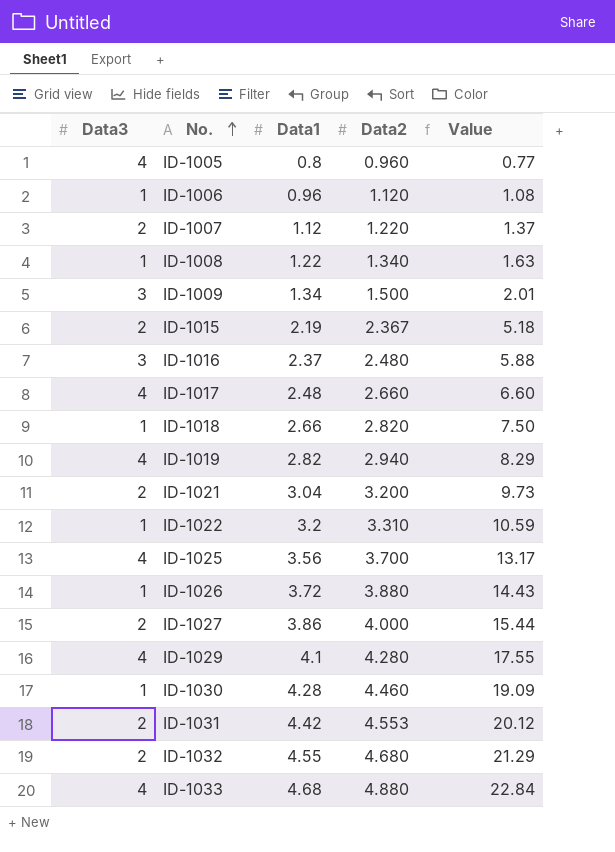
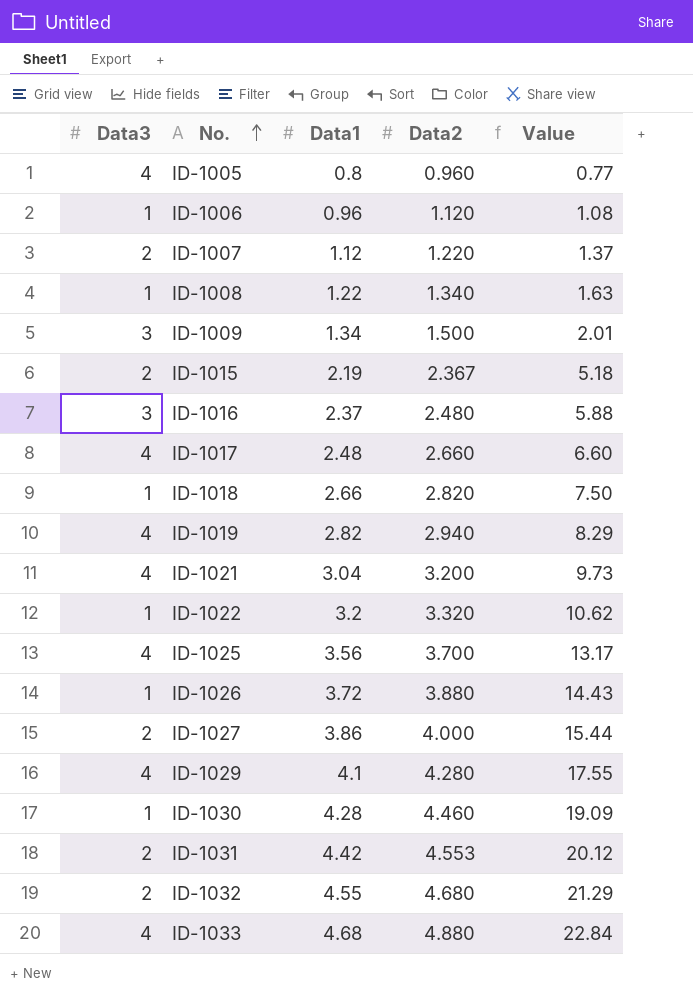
ID-1021 | Data3: 2 -> 4
ID-1022 | Data2: 3.310 -> 3.320
ID-1022 | Value: 10.59 -> 10.62

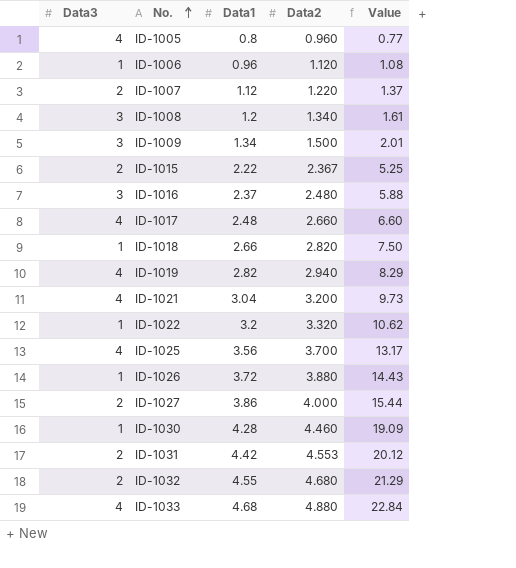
row ID-1029: 4 | 4.1 | 4.280 | 17.55 -> none
ID-1008 | Data3: 1 -> 3
ID-1008 | Data1: 1.22 -> 1.2
ID-1008 | Value: 1.63 -> 1.61
ID-1015 | Data1: 2.19 -> 2.22
ID-1015 | Value: 5.18 -> 5.25

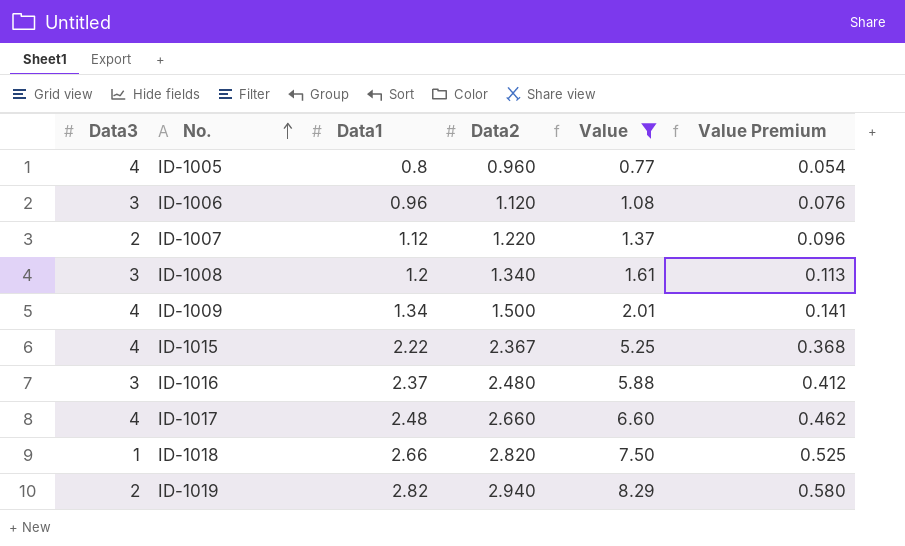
filter: none -> Value <= 8.29
column Value Premium | formula: none -> [Value] * 0.07
ID-1006 | Data3: 1 -> 3
ID-1009 | Data3: 3 -> 4
ID-1015 | Data3: 2 -> 4
ID-1019 | Data3: 4 -> 2

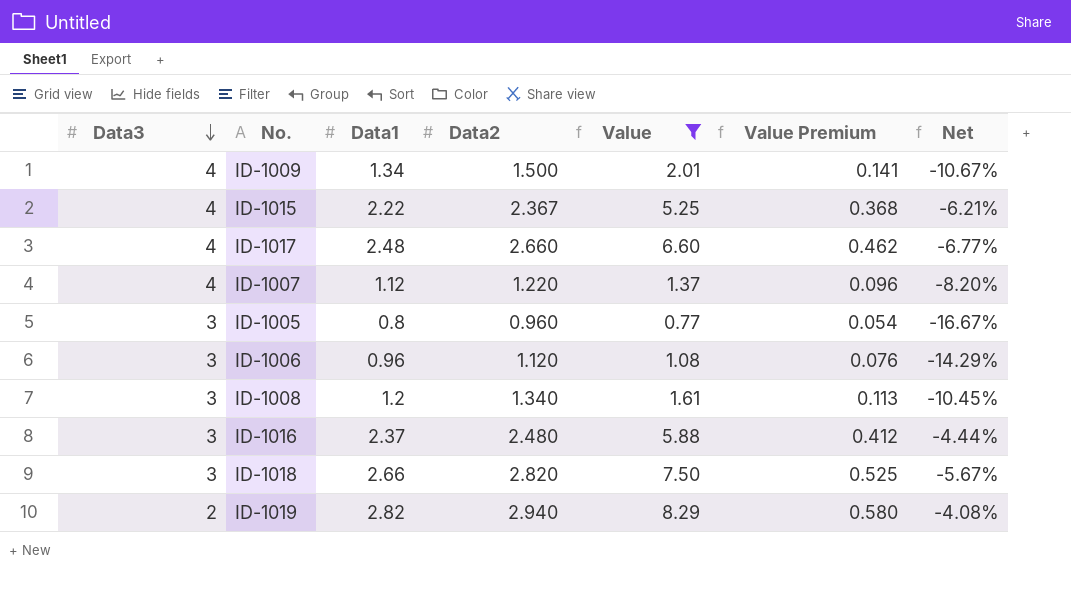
row order: No. ascending -> Data3 descending
column Net | formula: none -> ([Data1] - [Data2]) / [Data2]
ID-1007 | Data3: 2 -> 4
ID-1005 | Data3: 4 -> 3
ID-1018 | Data3: 1 -> 3

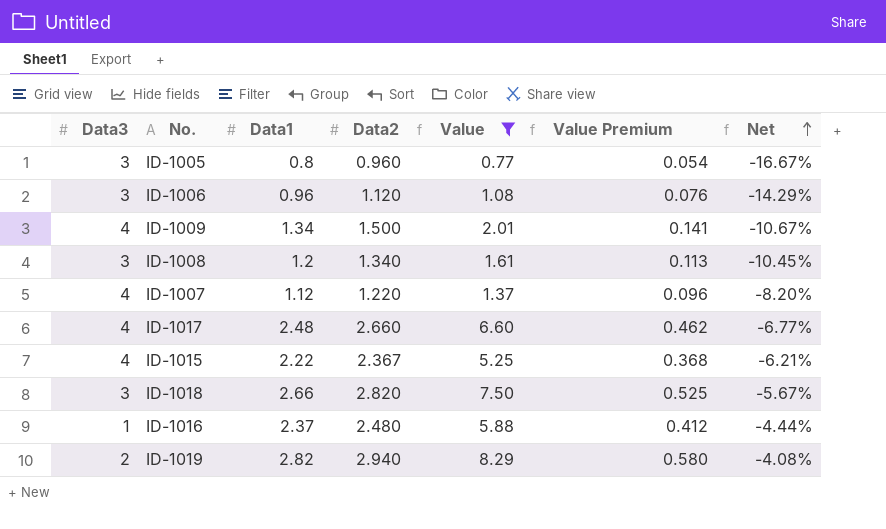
row order: Data3 descending -> Net ascending
ID-1016 | Data3: 3 -> 1

